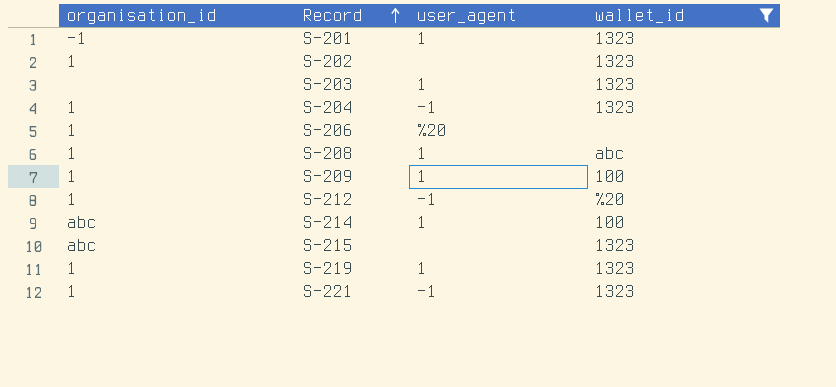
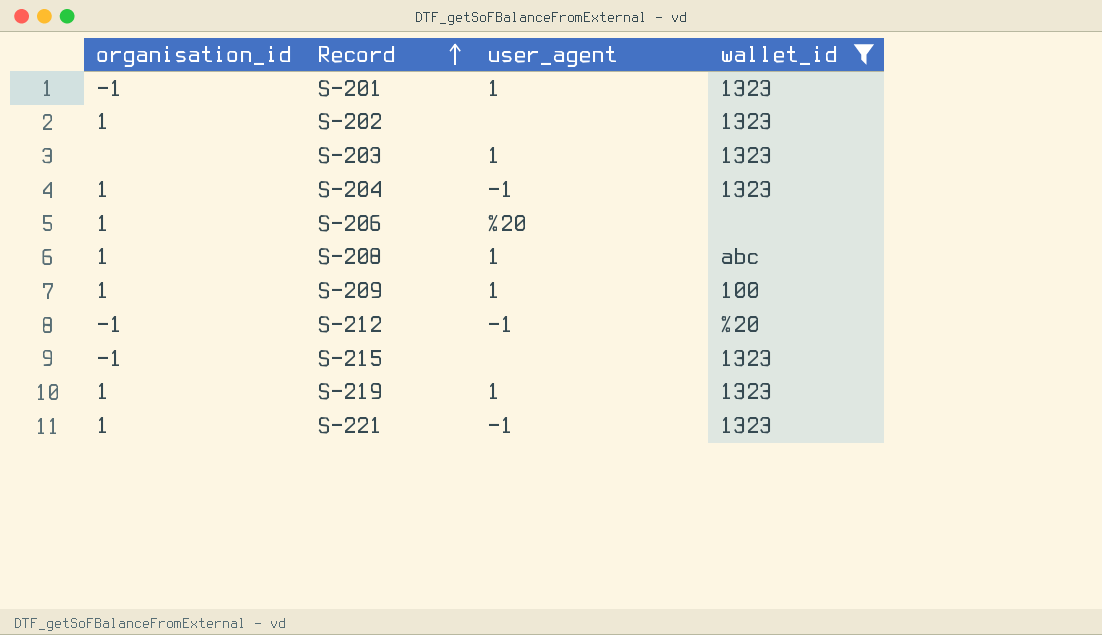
row S-214: abc | 1 | 100 -> none
S-212 | organisation_id: 1 -> -1
S-215 | organisation_id: abc -> -1

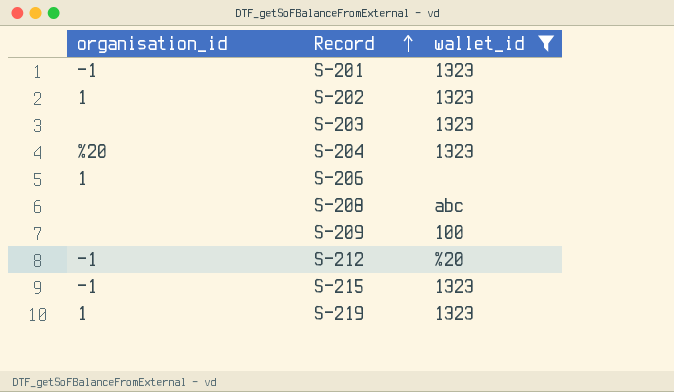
column user_agent | position: 3 -> none
row S-221: 1 | -1 | 1323 -> none
S-204 | organisation_id: 1 -> %20
S-208 | organisation_id: 1 -> none
S-209 | organisation_id: 1 -> none

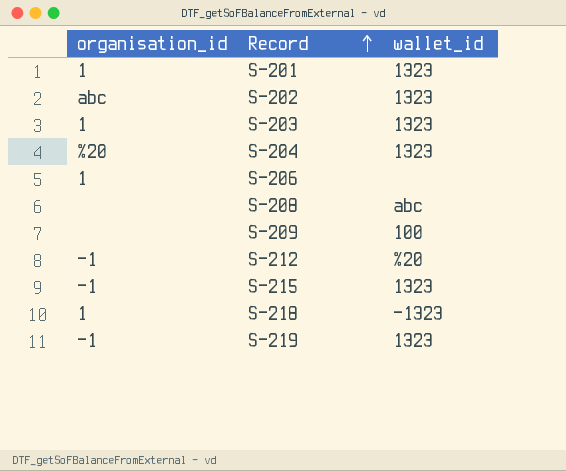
filter: wallet_id != -1323 -> none
S-201 | organisation_id: -1 -> 1
S-202 | organisation_id: 1 -> abc
S-203 | organisation_id: none -> 1
S-219 | organisation_id: 1 -> -1

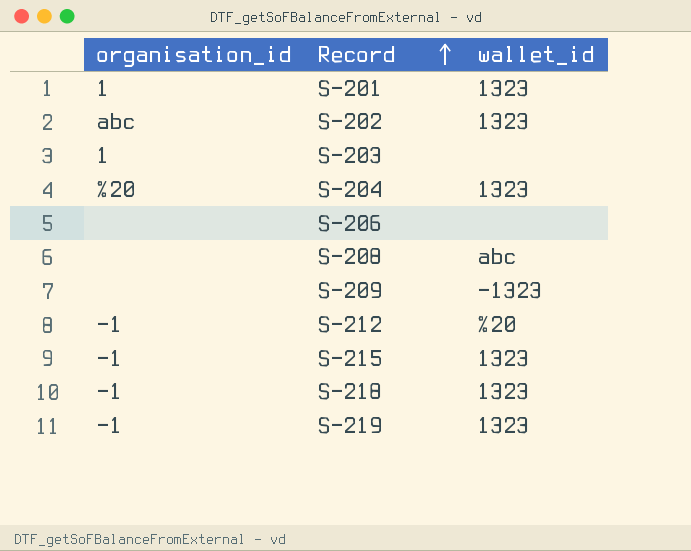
S-203 | wallet_id: 1323 -> none
S-206 | organisation_id: 1 -> none
S-209 | wallet_id: 100 -> -1323
S-218 | organisation_id: 1 -> -1
S-218 | wallet_id: -1323 -> 1323

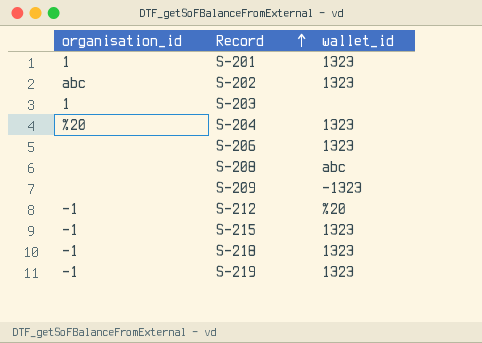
S-206 | wallet_id: none -> 1323

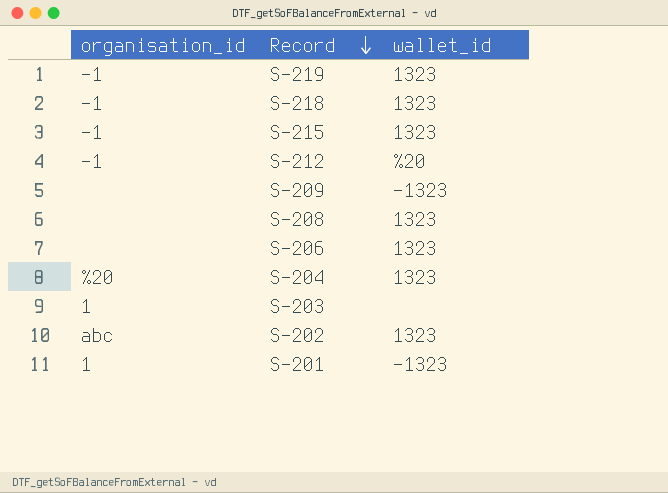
row order: Record ascending -> Record descending
S-208 | wallet_id: abc -> 1323
S-201 | wallet_id: 1323 -> -1323

